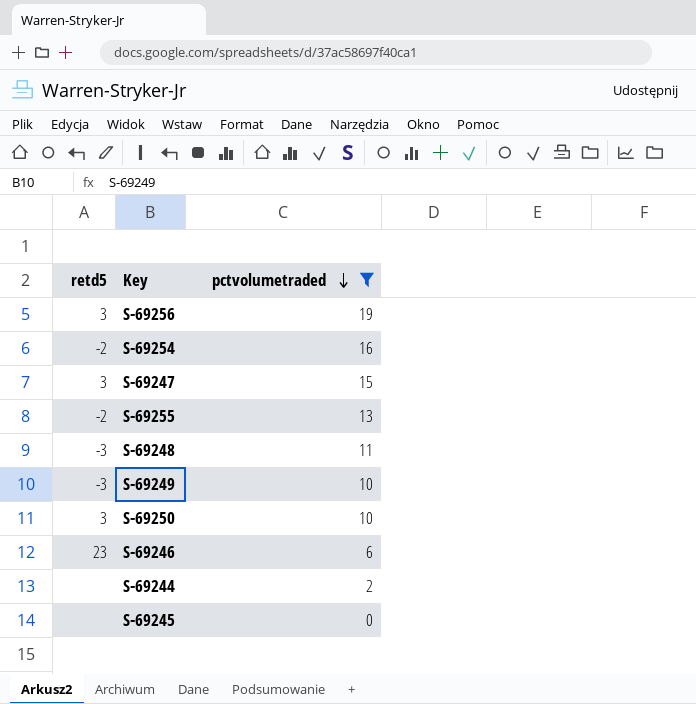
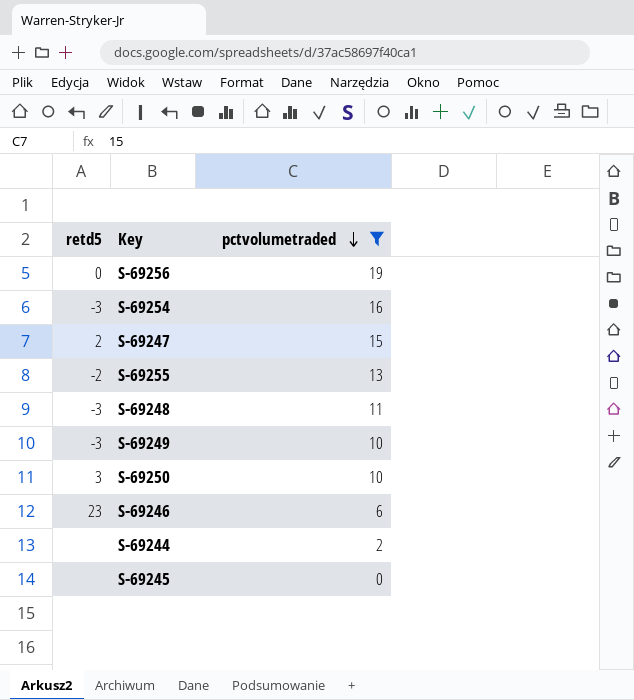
S-69256 | retd5: 3 -> 0
S-69254 | retd5: -2 -> -3
S-69247 | retd5: 3 -> 2

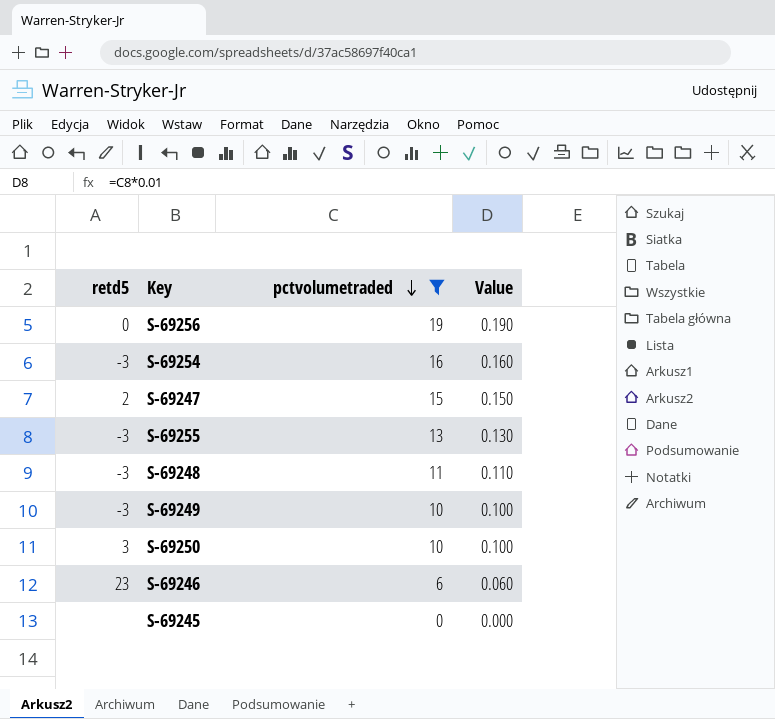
column Value | formula: none -> [pctvolumetraded] * 0.01
row S-69244: none | 2 -> none
S-69255 | retd5: -2 -> -3

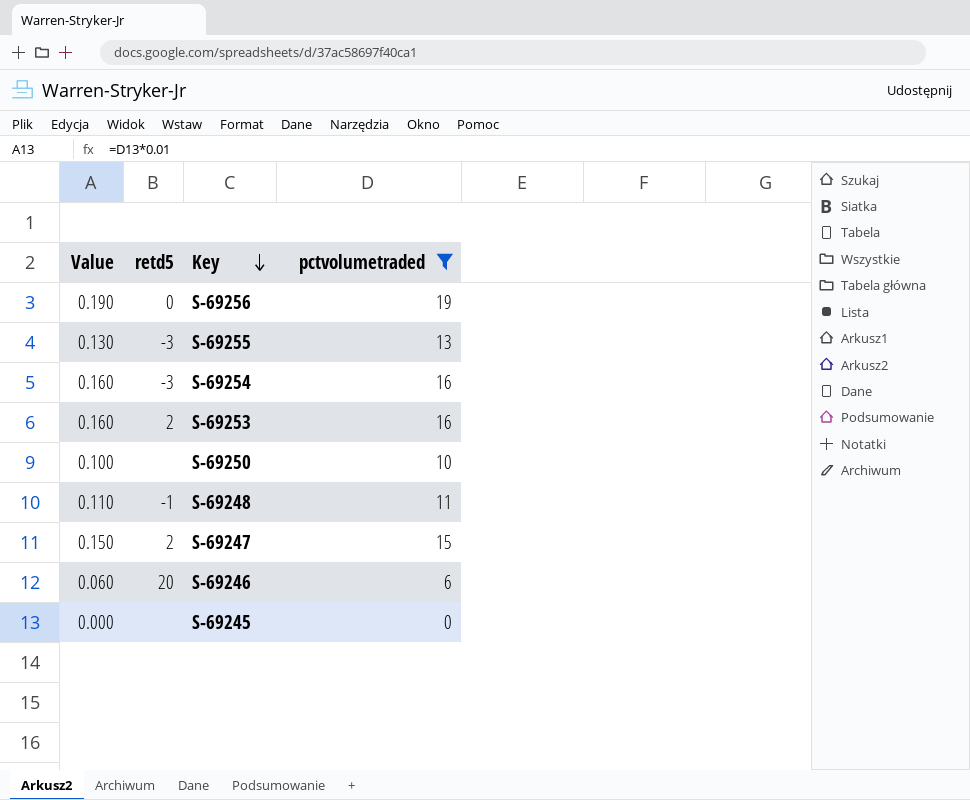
row order: pctvolumetraded descending -> Key descending
column Value | position: 4 -> 1
row S-69249: -3 | 10 | 0.100 -> none
row S-69253: none -> 0.160 | 2 | 16
S-69250 | retd5: 3 -> none
S-69248 | retd5: -3 -> -1
S-69246 | retd5: 23 -> 20

